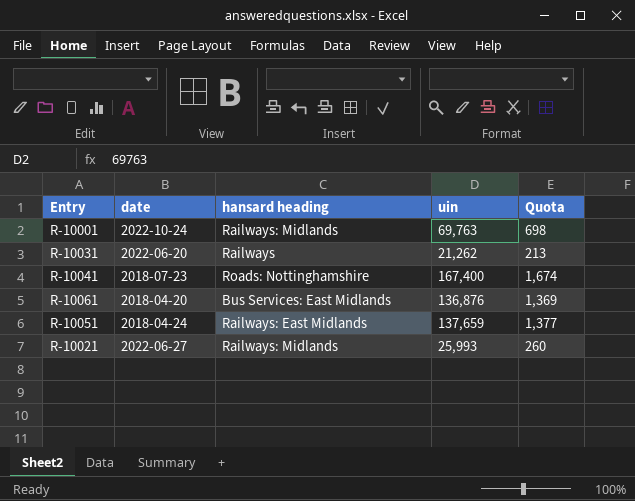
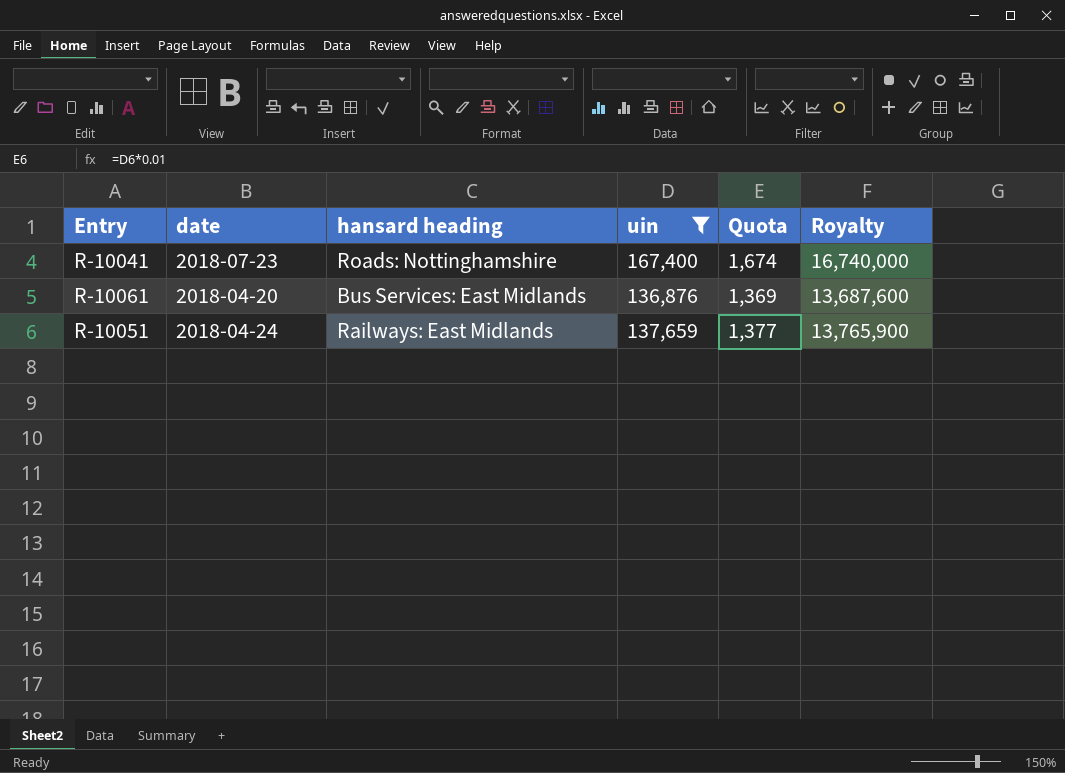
filter: none -> uin >= 136,876
column Royalty | formula: none -> [uin] * 100

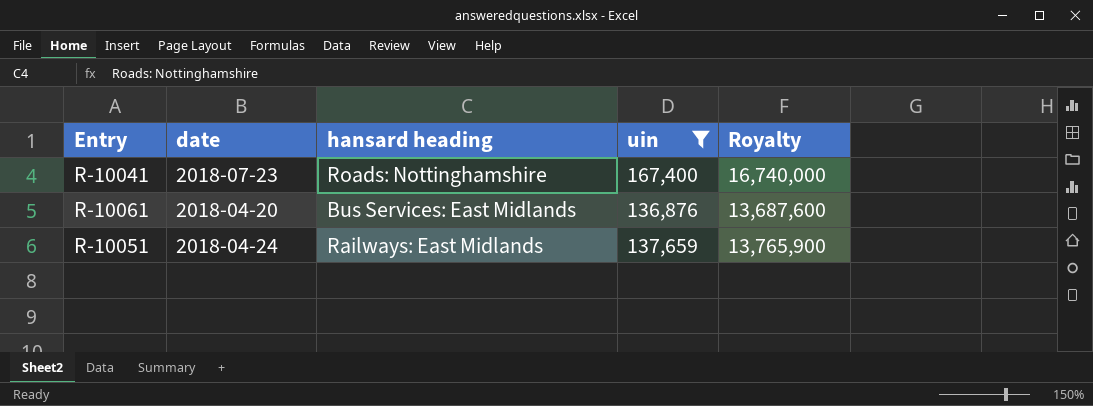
column Quota | formula: [uin] * 0.01 -> none

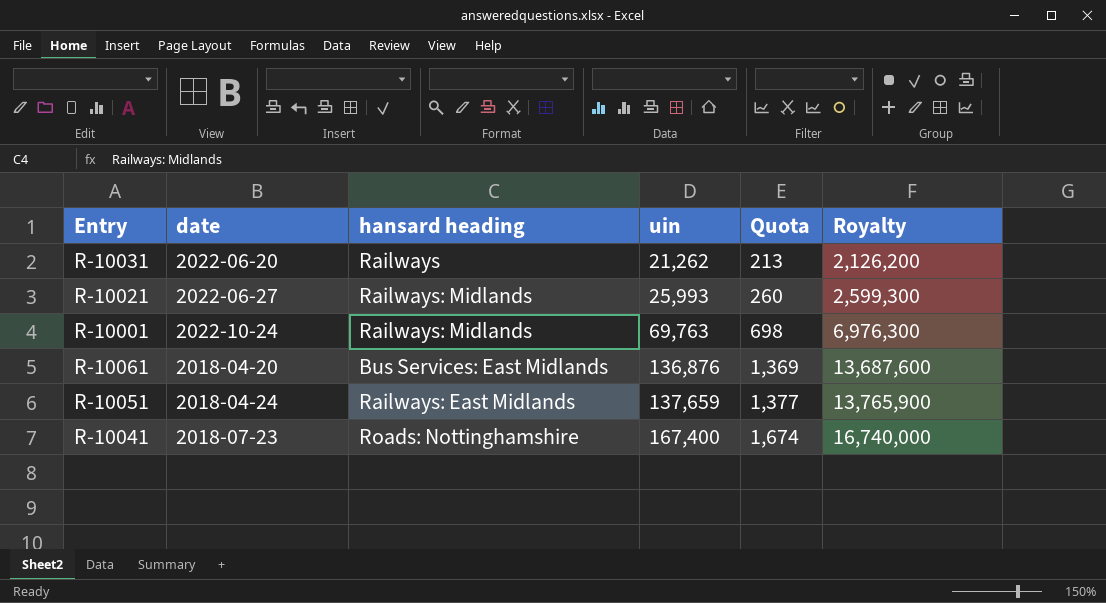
filter: uin >= 136,876 -> none
row order: none -> uin ascending
column Quota | formula: none -> [uin] * 0.01

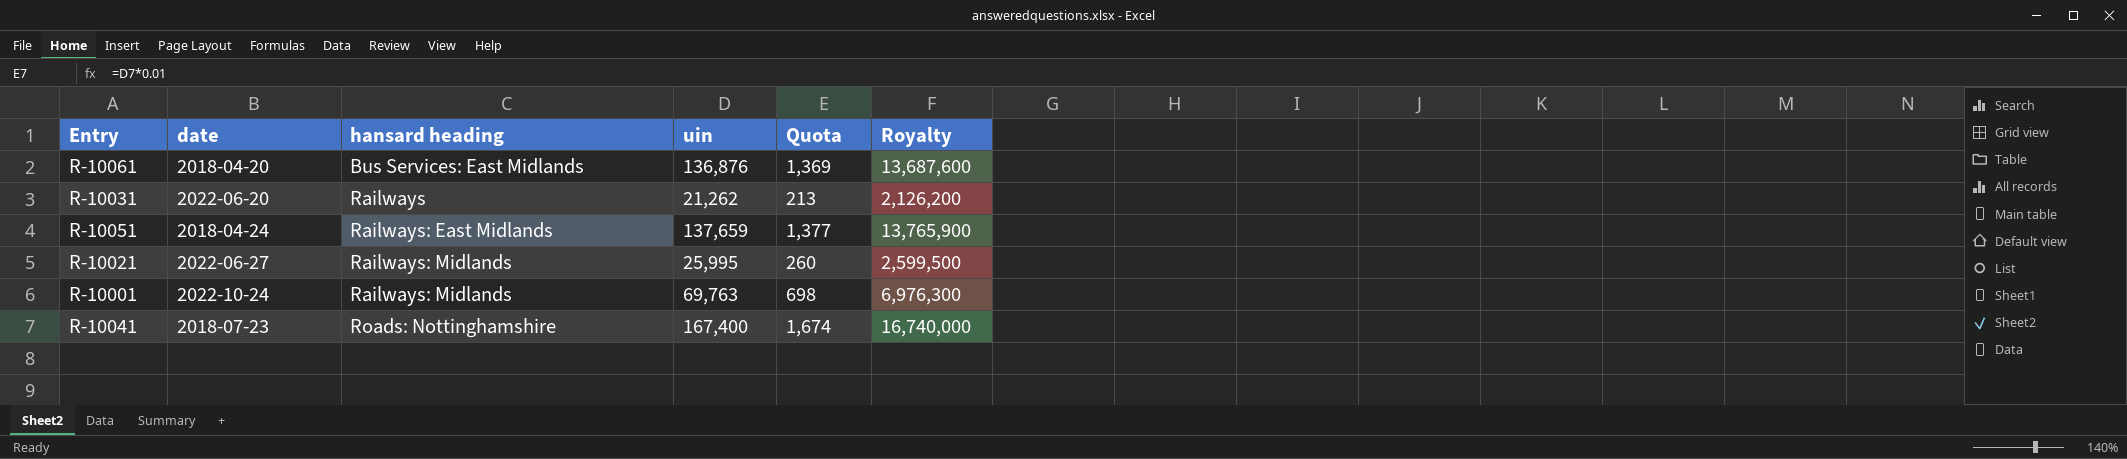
row order: uin ascending -> hansard heading ascending
R-10021 | uin: 25,993 -> 25,995
R-10021 | Royalty: 2,599,300 -> 2,599,500

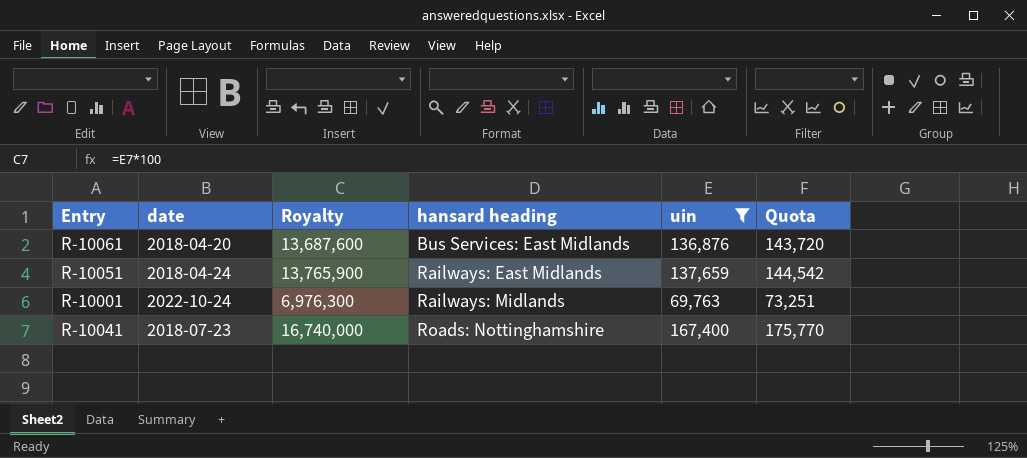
filter: none -> uin >= 69,763
column Royalty | position: 6 -> 3
column Quota | formula: [uin] * 0.01 -> [uin] * 1.05

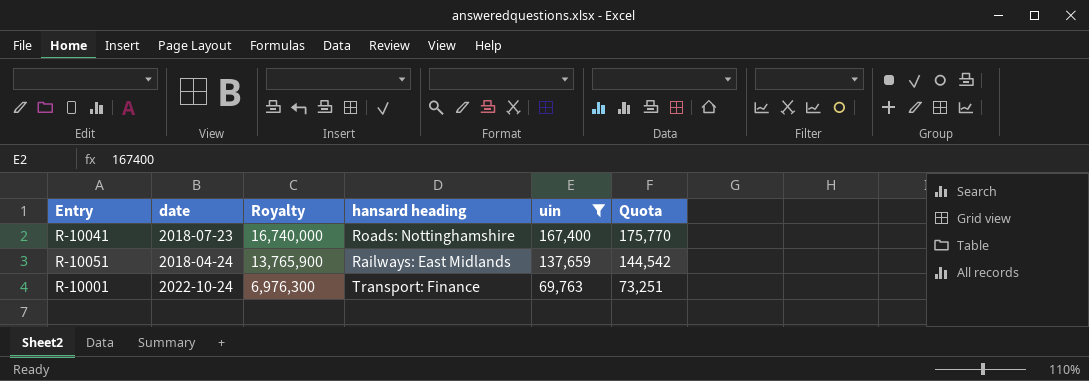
row order: hansard heading ascending -> Royalty descending
row R-10061: 2018-04-20 | 13,687,600 | Bus Services: East Midlands | 136,876 | 143,720 -> none
R-10001 | hansard heading: Railways: Midlands -> Transport: Finance

